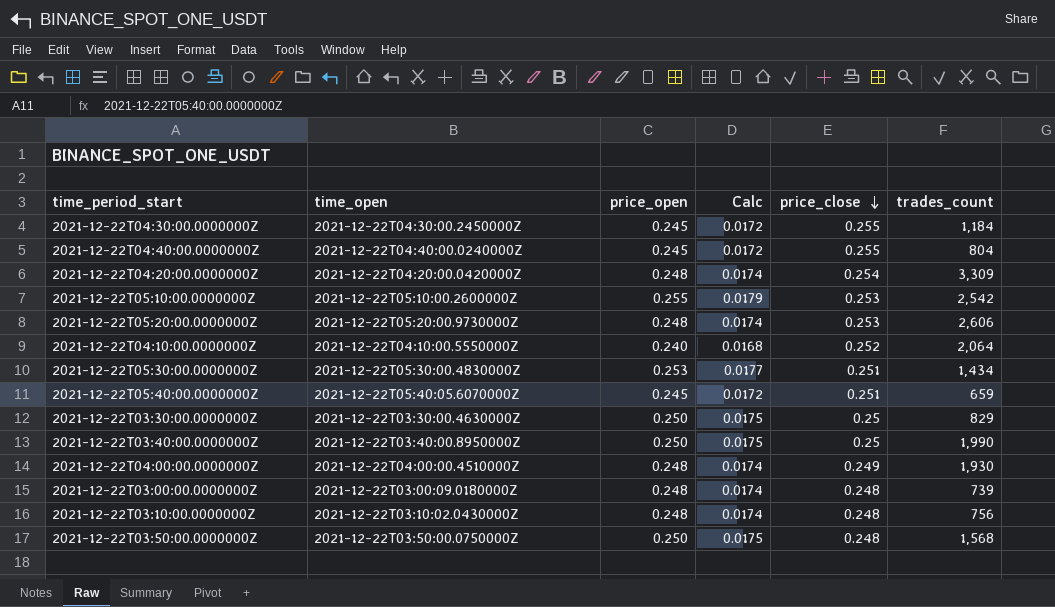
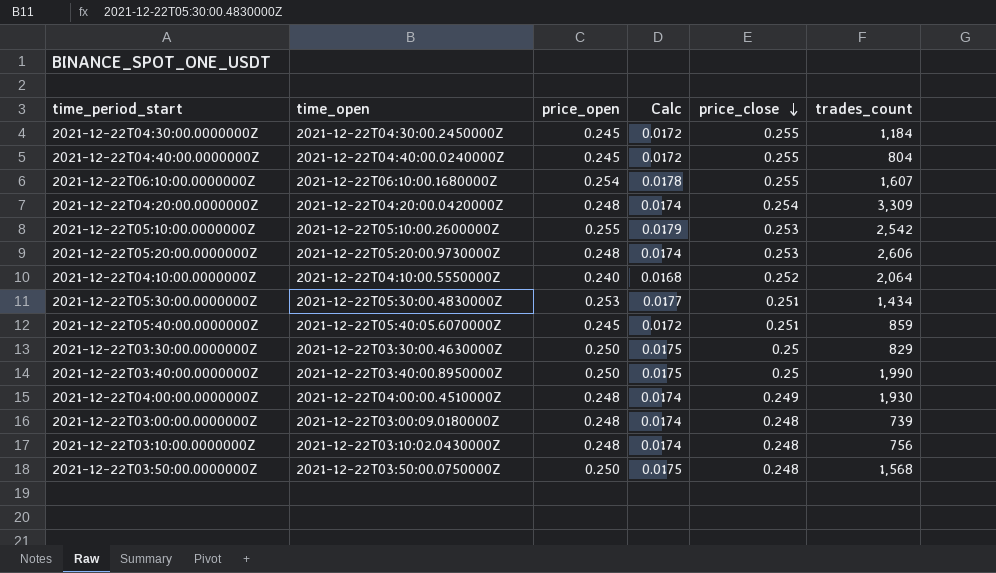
row 2021-12-22T06:10:00.0000000Z: none -> 2021-12-22T06:10:00.1680000Z | 0.254 | 0.0178 | 0.255 | 1,607
2021-12-22T05:40:00.0000000Z | trades_count: 659 -> 859

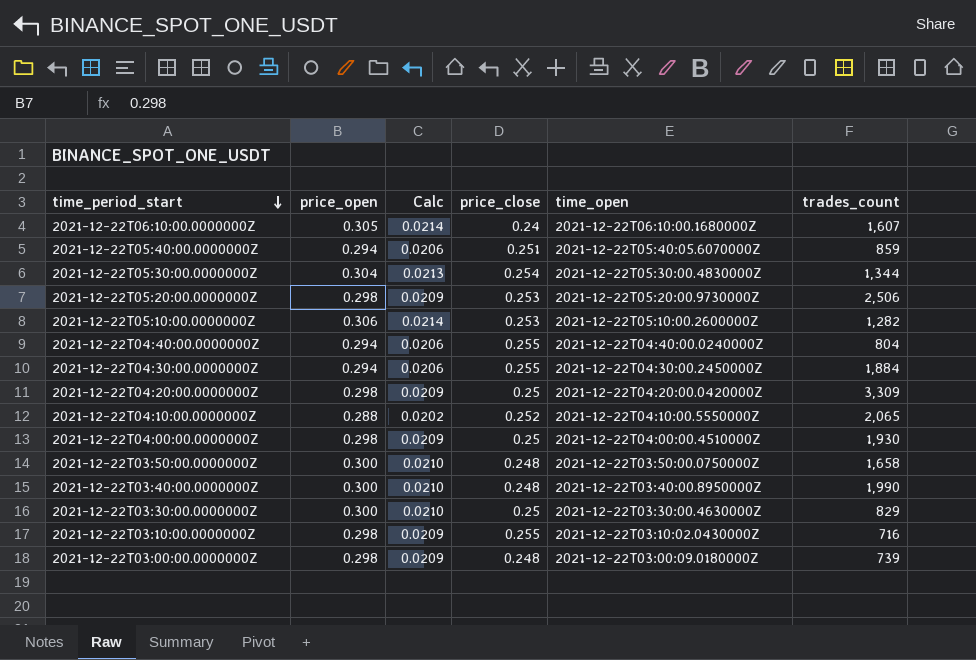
row order: price_close descending -> time_period_start descending
column time_open | position: 2 -> 5
2021-12-22T06:10:00.0000000Z | price_open: 0.254 -> 0.305
2021-12-22T06:10:00.0000000Z | Calc: 0.0178 -> 0.0214
2021-12-22T06:10:00.0000000Z | price_close: 0.255 -> 0.24
2021-12-22T05:40:00.0000000Z | price_open: 0.245 -> 0.294
2021-12-22T05:40:00.0000000Z | Calc: 0.0172 -> 0.0206
2021-12-22T05:30:00.0000000Z | price_open: 0.253 -> 0.304
2021-12-22T05:30:00.0000000Z | Calc: 0.0177 -> 0.0213
2021-12-22T05:30:00.0000000Z | price_close: 0.251 -> 0.254
2021-12-22T05:30:00.0000000Z | trades_count: 1,434 -> 1,344
2021-12-22T05:20:00.0000000Z | price_open: 0.248 -> 0.298
2021-12-22T05:20:00.0000000Z | Calc: 0.0174 -> 0.0209
2021-12-22T05:20:00.0000000Z | trades_count: 2,606 -> 2,506
2021-12-22T05:10:00.0000000Z | price_open: 0.255 -> 0.306
2021-12-22T05:10:00.0000000Z | Calc: 0.0179 -> 0.0214
2021-12-22T05:10:00.0000000Z | trades_count: 2,542 -> 1,282
2021-12-22T04:40:00.0000000Z | price_open: 0.245 -> 0.294
2021-12-22T04:40:00.0000000Z | Calc: 0.0172 -> 0.0206
2021-12-22T04:30:00.0000000Z | price_open: 0.245 -> 0.294
2021-12-22T04:30:00.0000000Z | Calc: 0.0172 -> 0.0206
2021-12-22T04:30:00.0000000Z | trades_count: 1,184 -> 1,884
2021-12-22T04:20:00.0000000Z | price_open: 0.248 -> 0.298
2021-12-22T04:20:00.0000000Z | Calc: 0.0174 -> 0.0209
2021-12-22T04:20:00.0000000Z | price_close: 0.254 -> 0.25
2021-12-22T04:10:00.0000000Z | price_open: 0.240 -> 0.288
2021-12-22T04:10:00.0000000Z | Calc: 0.0168 -> 0.0202
2021-12-22T04:10:00.0000000Z | trades_count: 2,064 -> 2,065
2021-12-22T04:00:00.0000000Z | price_open: 0.248 -> 0.298
2021-12-22T04:00:00.0000000Z | Calc: 0.0174 -> 0.0209
2021-12-22T04:00:00.0000000Z | price_close: 0.249 -> 0.25
2021-12-22T03:50:00.0000000Z | price_open: 0.250 -> 0.300
2021-12-22T03:50:00.0000000Z | Calc: 0.0175 -> 0.0210
2021-12-22T03:50:00.0000000Z | trades_count: 1,568 -> 1,658
2021-12-22T03:40:00.0000000Z | price_open: 0.250 -> 0.300
2021-12-22T03:40:00.0000000Z | Calc: 0.0175 -> 0.0210
2021-12-22T03:40:00.0000000Z | price_close: 0.25 -> 0.248
2021-12-22T03:30:00.0000000Z | price_open: 0.250 -> 0.300
2021-12-22T03:30:00.0000000Z | Calc: 0.0175 -> 0.0210
2021-12-22T03:10:00.0000000Z | price_open: 0.248 -> 0.298
2021-12-22T03:10:00.0000000Z | Calc: 0.0174 -> 0.0209
2021-12-22T03:10:00.0000000Z | price_close: 0.248 -> 0.255
2021-12-22T03:10:00.0000000Z | trades_count: 756 -> 716
2021-12-22T03:00:00.0000000Z | price_open: 0.248 -> 0.298
2021-12-22T03:00:00.0000000Z | Calc: 0.0174 -> 0.0209

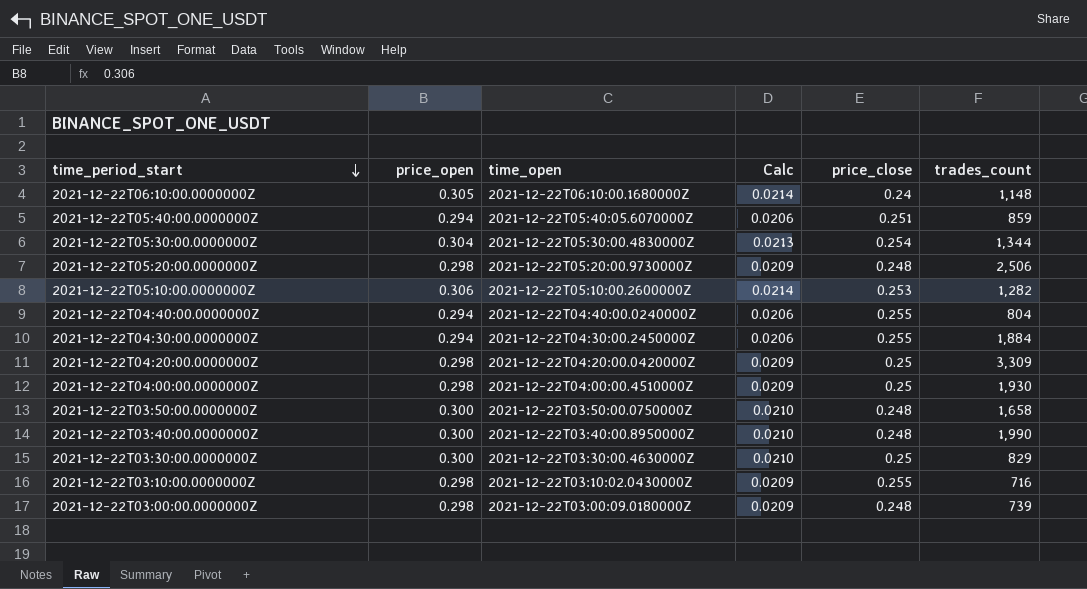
column time_open | position: 5 -> 3
row 2021-12-22T04:10:00.0000000Z: 0.288 | 0.0202 | 0.252 | 2021-12-22T04:10:00.5550000Z | 2,065 -> none
2021-12-22T06:10:00.0000000Z | trades_count: 1,607 -> 1,148
2021-12-22T05:20:00.0000000Z | price_close: 0.253 -> 0.248

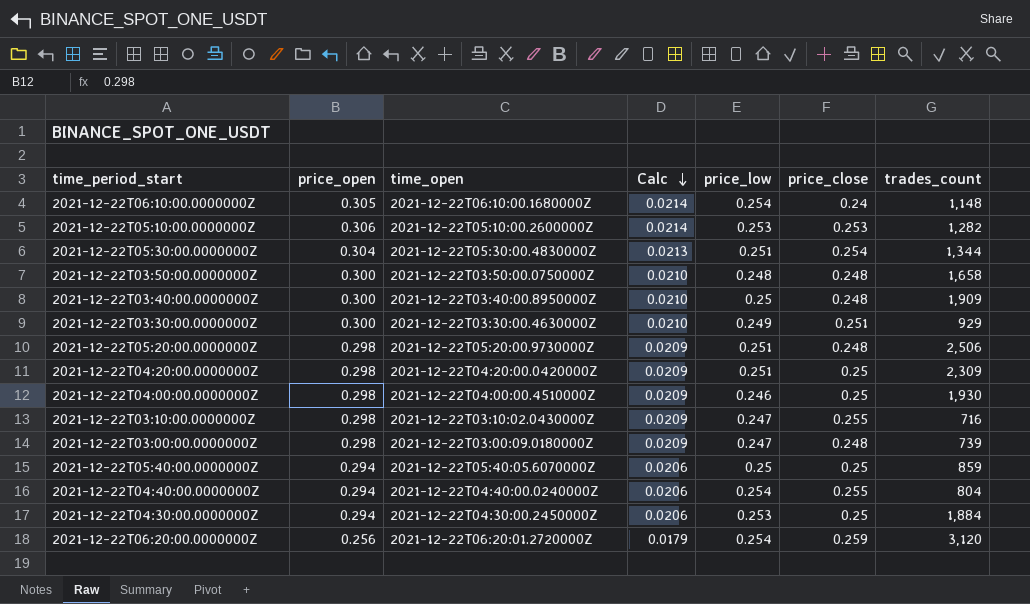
row order: time_period_start descending -> Calc descending
column price_low | position: none -> 5
2021-12-22T03:40:00.0000000Z | trades_count: 1,990 -> 1,909
2021-12-22T03:30:00.0000000Z | price_close: 0.25 -> 0.251
2021-12-22T03:30:00.0000000Z | trades_count: 829 -> 929
2021-12-22T04:20:00.0000000Z | trades_count: 3,309 -> 2,309
2021-12-22T05:40:00.0000000Z | price_close: 0.251 -> 0.25
2021-12-22T04:30:00.0000000Z | price_close: 0.255 -> 0.25
row 2021-12-22T06:20:00.0000000Z: none -> 0.256 | 2021-12-22T06:20:01.2720000Z | 0.0179 | 0.254 | 0.259 | 3,120

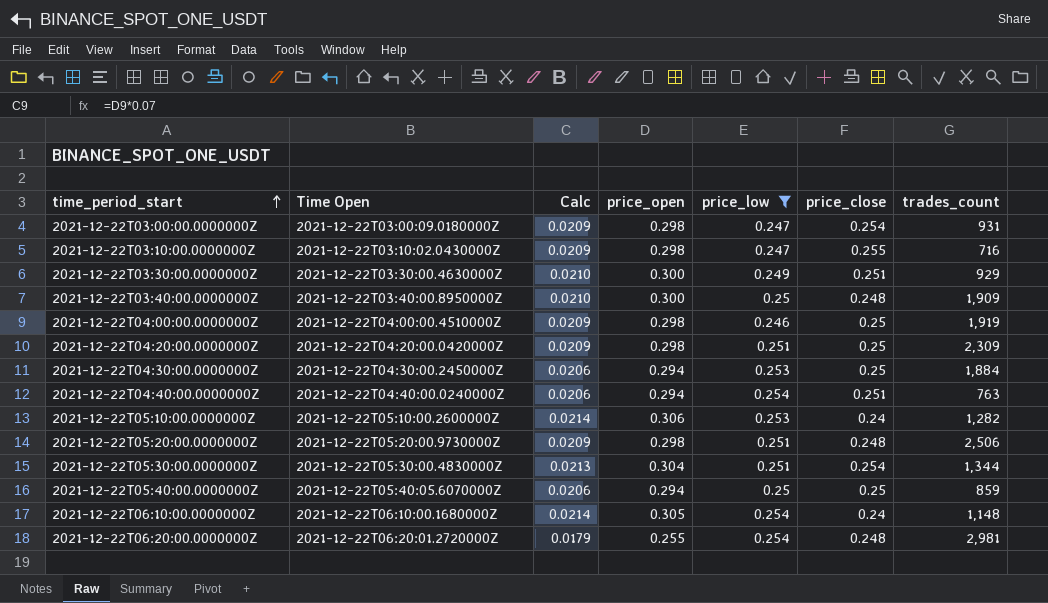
filter: none -> price_low != 0.248
row order: Calc descending -> time_period_start ascending
column name: time_open -> Time Open
column price_open | position: 2 -> 4
2021-12-22T03:00:00.0000000Z | price_close: 0.248 -> 0.254
2021-12-22T03:00:00.0000000Z | trades_count: 739 -> 931
2021-12-22T04:00:00.0000000Z | trades_count: 1,930 -> 1,919
2021-12-22T04:40:00.0000000Z | price_close: 0.255 -> 0.251
2021-12-22T04:40:00.0000000Z | trades_count: 804 -> 763
2021-12-22T05:10:00.0000000Z | price_close: 0.253 -> 0.24
2021-12-22T06:20:00.0000000Z | price_open: 0.256 -> 0.255
2021-12-22T06:20:00.0000000Z | price_close: 0.259 -> 0.248
2021-12-22T06:20:00.0000000Z | trades_count: 3,120 -> 2,981

